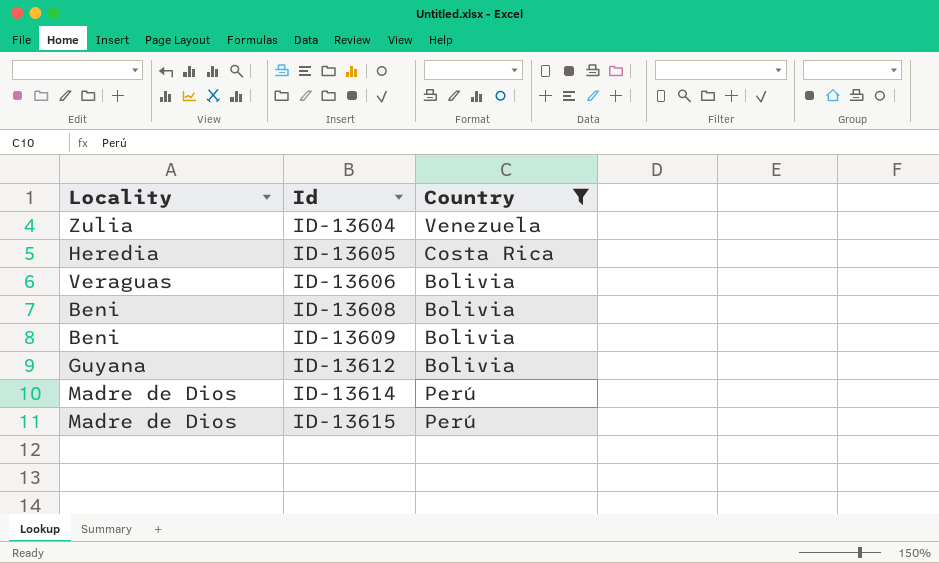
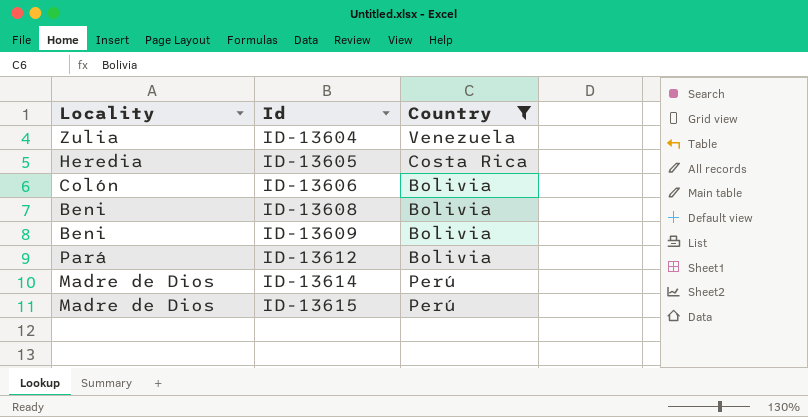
ID-13606 | Locality: Veraguas -> Colón
ID-13612 | Locality: Guyana -> Pará

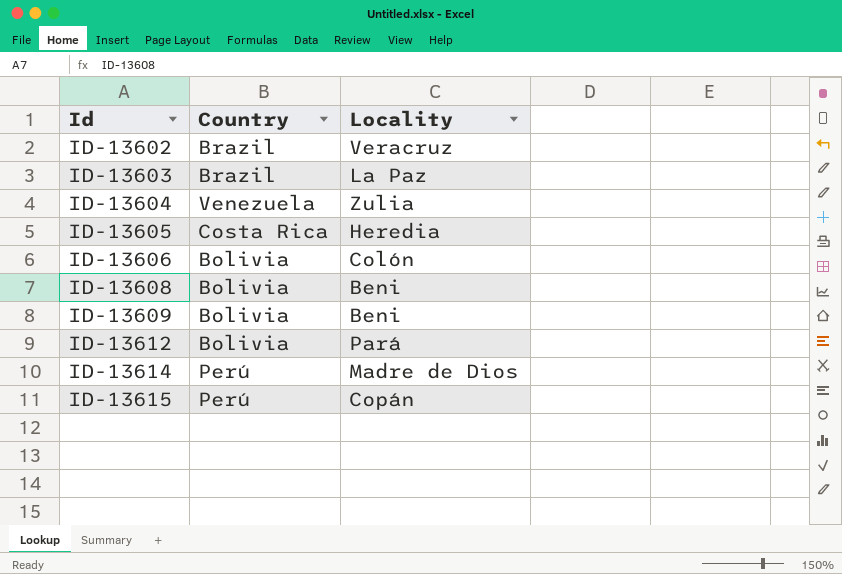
filter: Country != Brazil -> none
column Locality | position: 1 -> 3
ID-13615 | Locality: Madre de Dios -> Copán

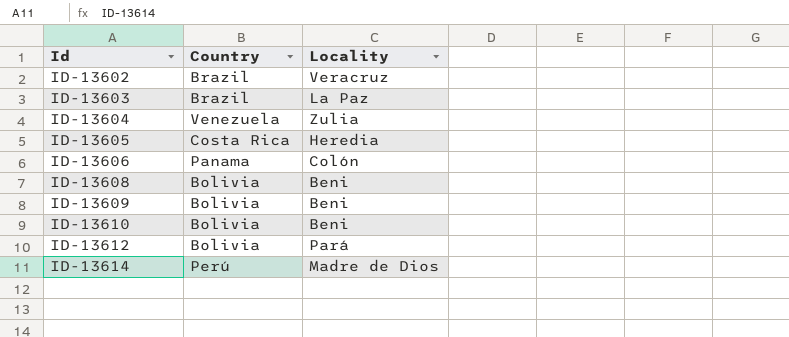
row ID-13615: Perú | Copán -> none
ID-13606 | Country: Bolivia -> Panama
row ID-13610: none -> Bolivia | Beni

